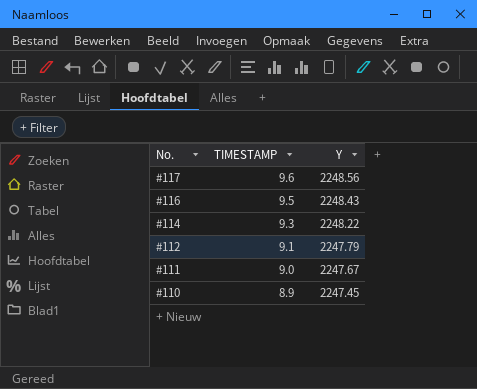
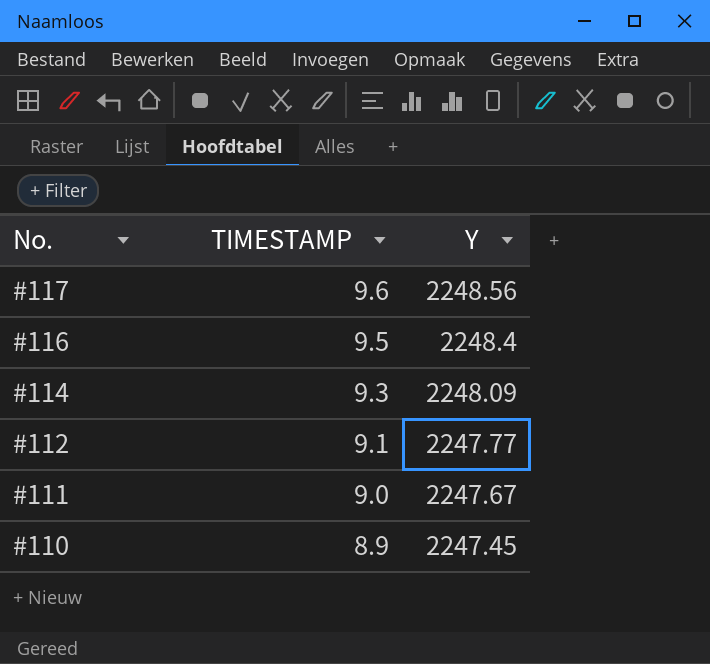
#116 | Y: 2248.43 -> 2248.4
#114 | Y: 2248.22 -> 2248.09
#112 | Y: 2247.79 -> 2247.77

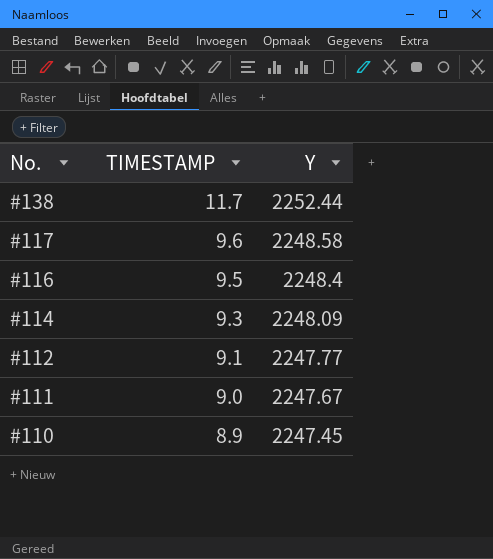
row #138: none -> 11.7 | 2252.44
#117 | Y: 2248.56 -> 2248.58

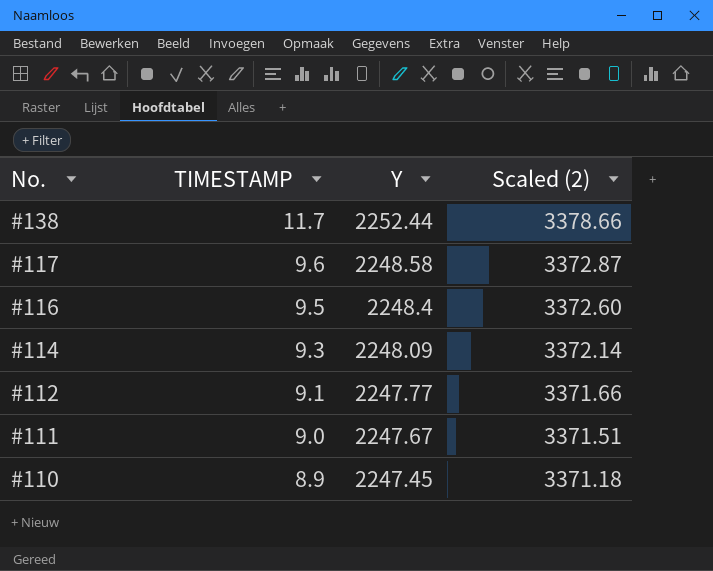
column Scaled (2) | formula: none -> [Y] * 1.5

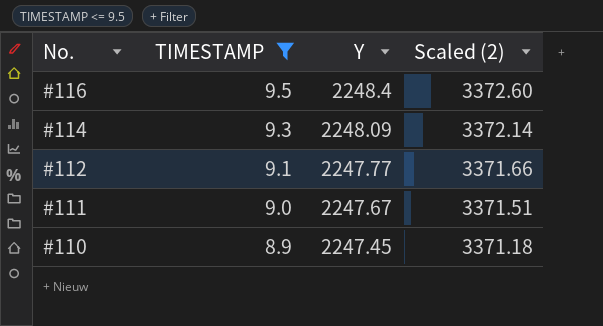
filter: none -> TIMESTAMP <= 9.5

